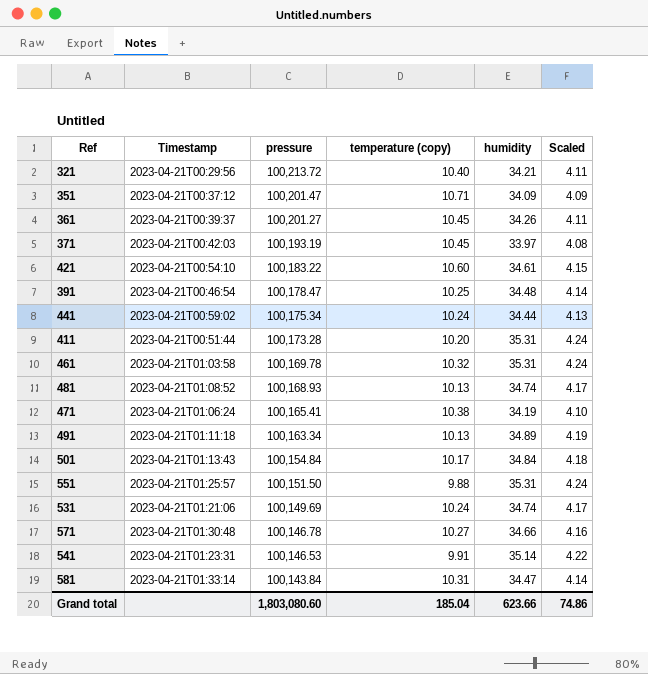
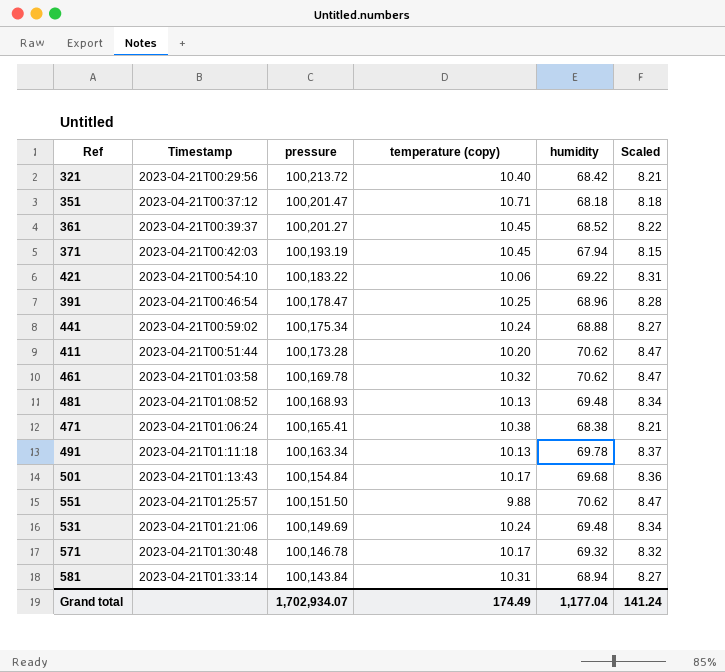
row 541: 2023-04-21T01:23:31 | 100,146.53 | 9.91 | 35.14 | 4.22 -> none
321 | humidity: 34.21 -> 68.42
321 | Scaled: 4.11 -> 8.21
351 | humidity: 34.09 -> 68.18
351 | Scaled: 4.09 -> 8.18
361 | humidity: 34.26 -> 68.52
361 | Scaled: 4.11 -> 8.22
371 | humidity: 33.97 -> 67.94
371 | Scaled: 4.08 -> 8.15
421 | temperature (copy): 10.60 -> 10.06
421 | humidity: 34.61 -> 69.22
421 | Scaled: 4.15 -> 8.31
391 | humidity: 34.48 -> 68.96
391 | Scaled: 4.14 -> 8.28
441 | humidity: 34.44 -> 68.88
441 | Scaled: 4.13 -> 8.27
411 | humidity: 35.31 -> 70.62
411 | Scaled: 4.24 -> 8.47
461 | humidity: 35.31 -> 70.62
461 | Scaled: 4.24 -> 8.47
481 | humidity: 34.74 -> 69.48
481 | Scaled: 4.17 -> 8.34
471 | humidity: 34.19 -> 68.38
471 | Scaled: 4.10 -> 8.21
491 | humidity: 34.89 -> 69.78
491 | Scaled: 4.19 -> 8.37
501 | humidity: 34.84 -> 69.68
501 | Scaled: 4.18 -> 8.36
551 | humidity: 35.31 -> 70.62
551 | Scaled: 4.24 -> 8.47
531 | humidity: 34.74 -> 69.48
531 | Scaled: 4.17 -> 8.34
571 | temperature (copy): 10.27 -> 10.17
571 | humidity: 34.66 -> 69.32
571 | Scaled: 4.16 -> 8.32
581 | humidity: 34.47 -> 68.94
581 | Scaled: 4.14 -> 8.27
Grand total | pressure: 1,803,080.60 -> 1,702,934.07
Grand total | temperature (copy): 185.04 -> 174.49
Grand total | humidity: 623.66 -> 1,177.04
Grand total | Scaled: 74.86 -> 141.24

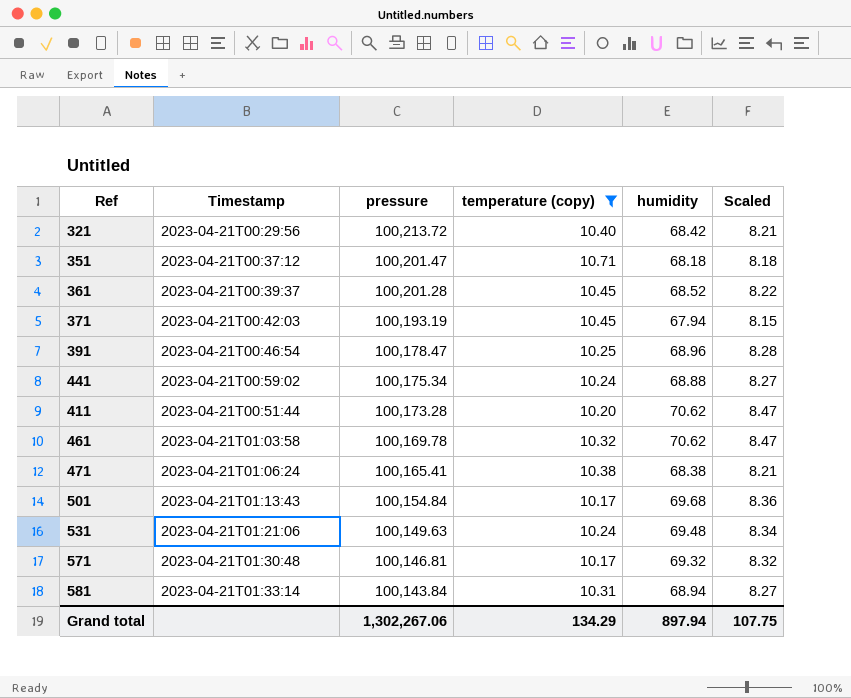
filter: none -> temperature (copy) >= 10.17
361 | pressure: 100,201.27 -> 100,201.28
531 | pressure: 100,149.69 -> 100,149.63
571 | pressure: 100,146.78 -> 100,146.81
Grand total | pressure: 1,702,934.07 -> 1,302,267.06
Grand total | temperature (copy): 174.49 -> 134.29
Grand total | humidity: 1,177.04 -> 897.94
Grand total | Scaled: 141.24 -> 107.75

